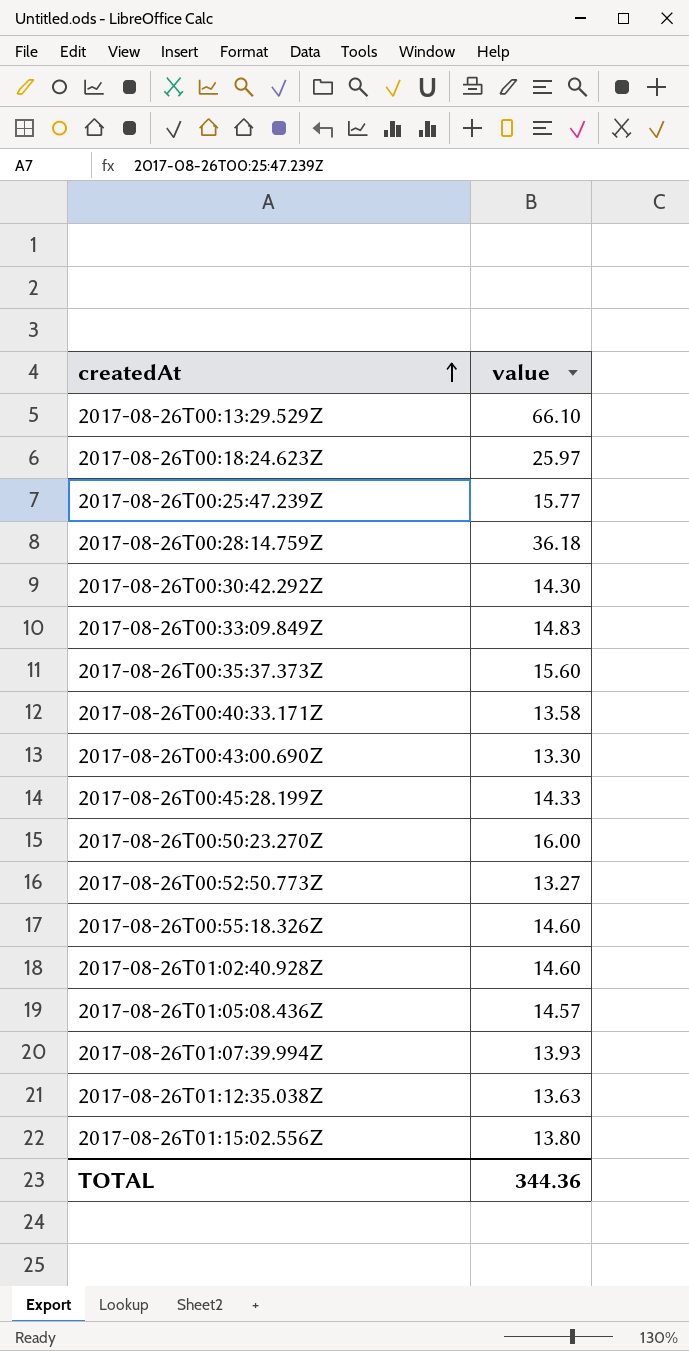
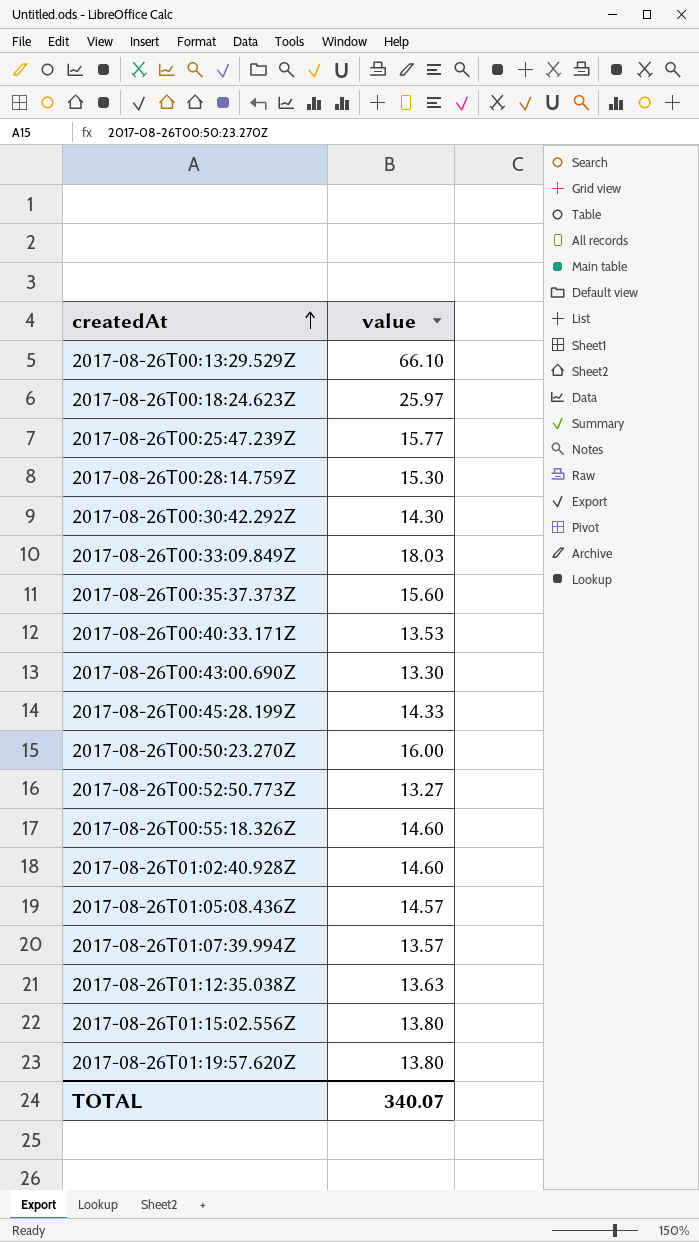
2017-08-26T00:28:14.759Z | value: 36.18 -> 15.30
2017-08-26T00:33:09.849Z | value: 14.83 -> 18.03
2017-08-26T00:40:33.171Z | value: 13.58 -> 13.53
2017-08-26T01:07:39.994Z | value: 13.93 -> 13.57
row 2017-08-26T01:19:57.620Z: none -> 13.80
TOTAL | value: 344.36 -> 340.07

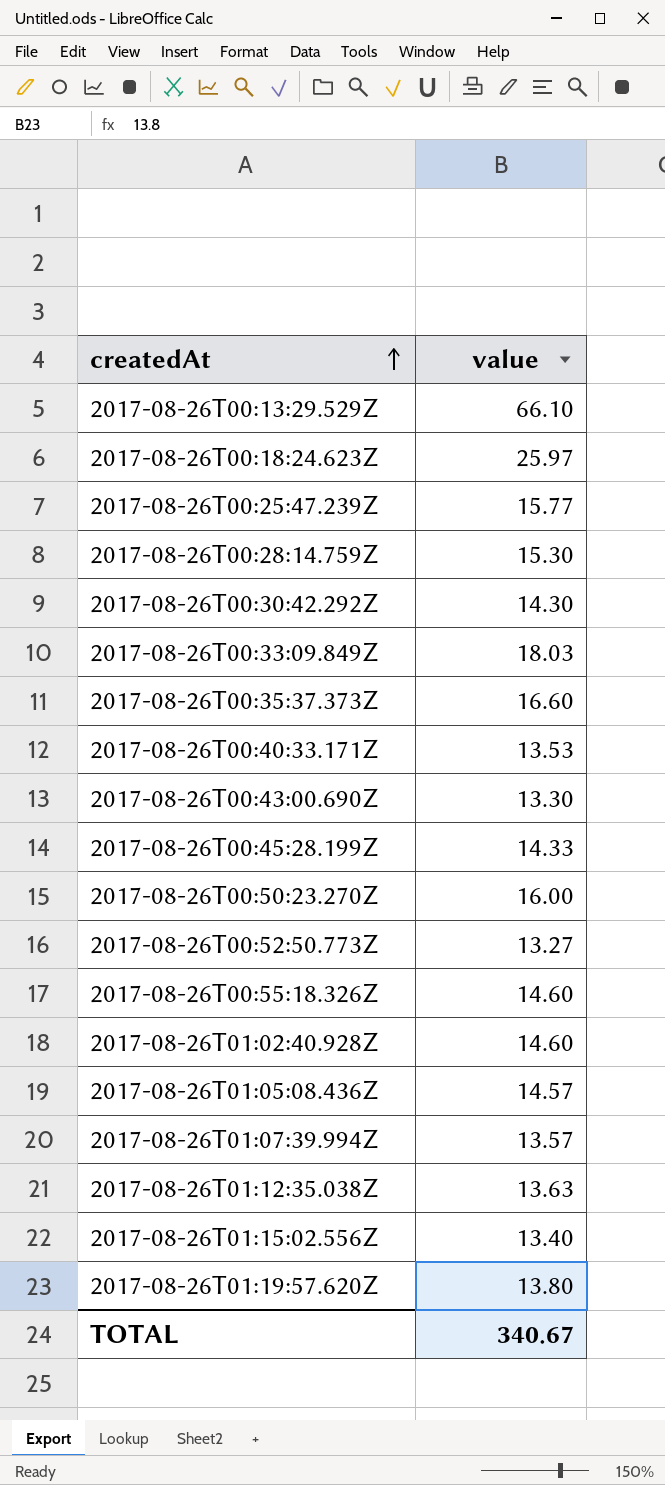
2017-08-26T00:35:37.373Z | value: 15.60 -> 16.60
2017-08-26T01:15:02.556Z | value: 13.80 -> 13.40
TOTAL | value: 340.07 -> 340.67

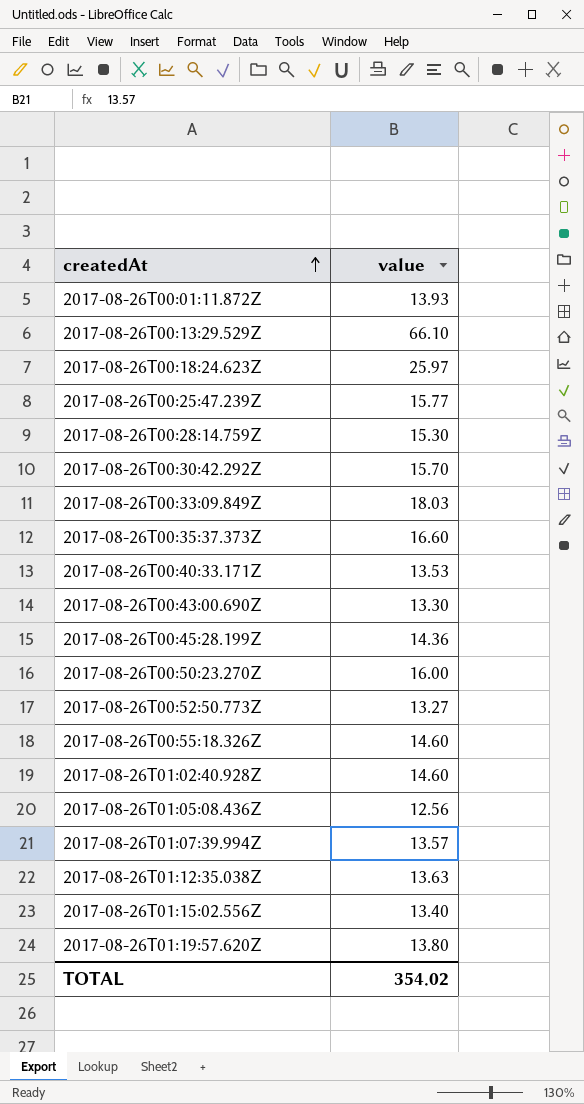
row 2017-08-26T00:01:11.872Z: none -> 13.93
2017-08-26T00:30:42.292Z | value: 14.30 -> 15.70
2017-08-26T00:45:28.199Z | value: 14.33 -> 14.36
2017-08-26T01:05:08.436Z | value: 14.57 -> 12.56
TOTAL | value: 340.67 -> 354.02

